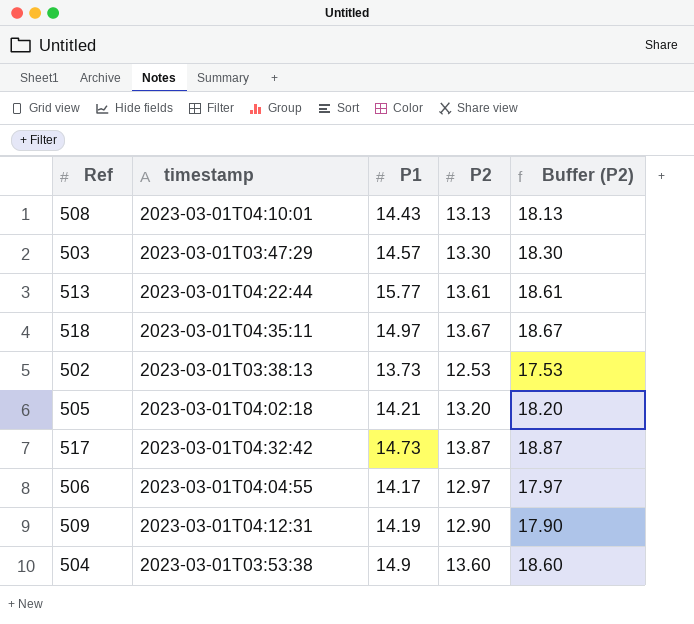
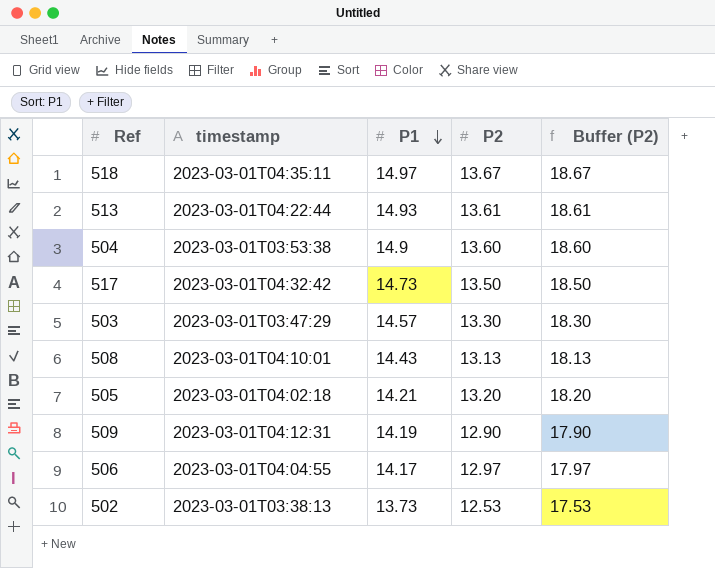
row order: none -> P1 descending
513 | P1: 15.77 -> 14.93
517 | P2: 13.87 -> 13.50
517 | Buffer (P2): 18.87 -> 18.50

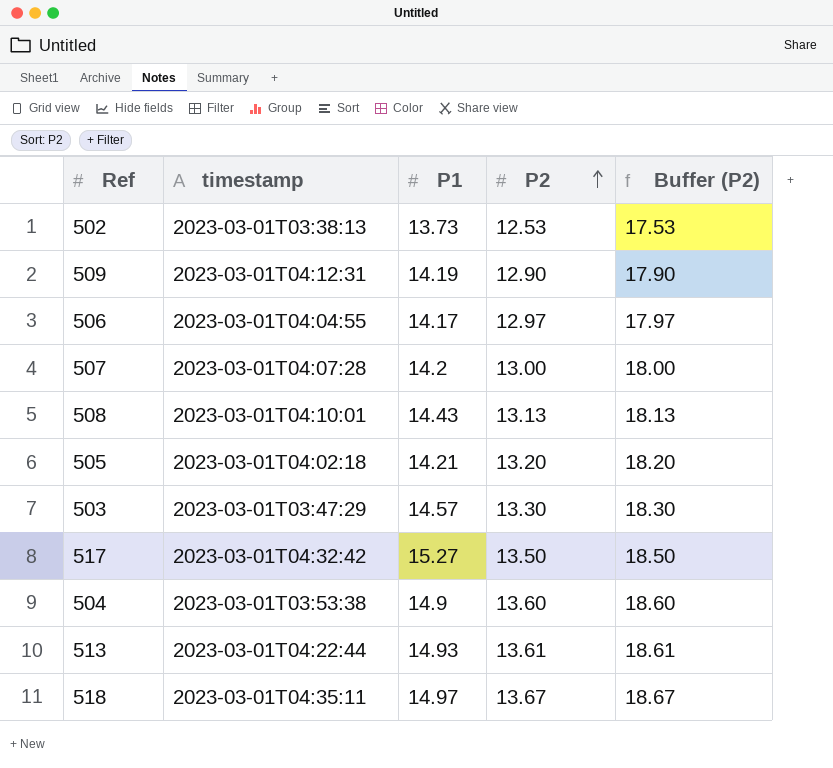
row order: P1 descending -> P2 ascending
row 507: none -> 2023-03-01T04:07:28 | 14.2 | 13.00 | 18.00
517 | P1: 14.73 -> 15.27

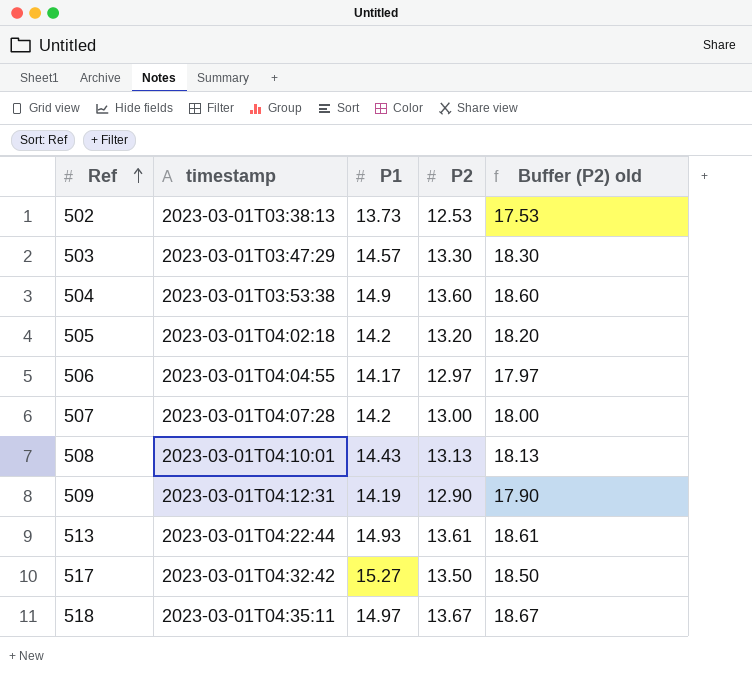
row order: P2 ascending -> Ref ascending
column name: Buffer (P2) -> Buffer (P2) old
505 | P1: 14.21 -> 14.2

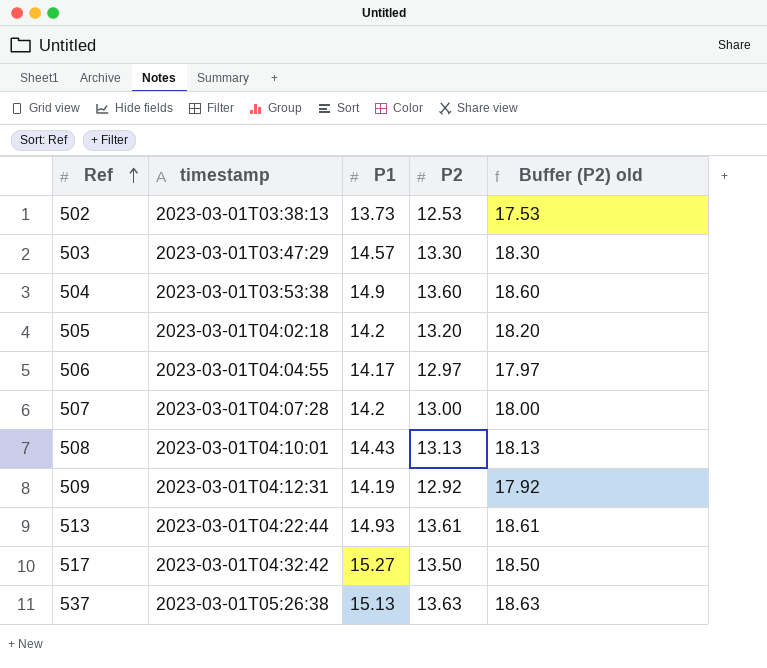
row 518: 2023-03-01T04:35:11 | 14.97 | 13.67 | 18.67 -> none
509 | P2: 12.90 -> 12.92
509 | Buffer (P2) old: 17.90 -> 17.92
row 537: none -> 2023-03-01T05:26:38 | 15.13 | 13.63 | 18.63

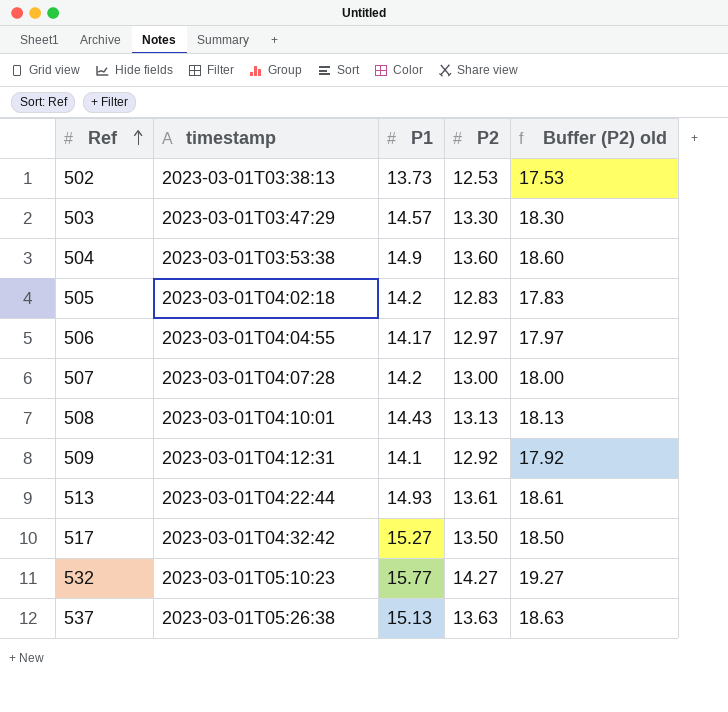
505 | P2: 13.20 -> 12.83
505 | Buffer (P2) old: 18.20 -> 17.83
509 | P1: 14.19 -> 14.1
row 532: none -> 2023-03-01T05:10:23 | 15.77 | 14.27 | 19.27

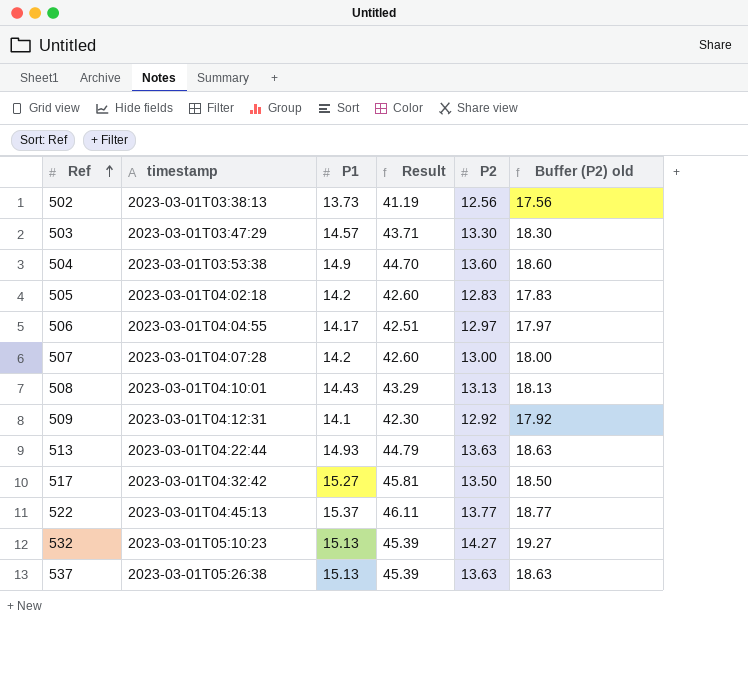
column Result | formula: none -> [P1] * 3
502 | P2: 12.53 -> 12.56
502 | Buffer (P2) old: 17.53 -> 17.56
513 | P2: 13.61 -> 13.63
513 | Buffer (P2) old: 18.61 -> 18.63
row 522: none -> 2023-03-01T04:45:13 | 15.37 | 46.11 | 13.77 | 18.77
532 | P1: 15.77 -> 15.13

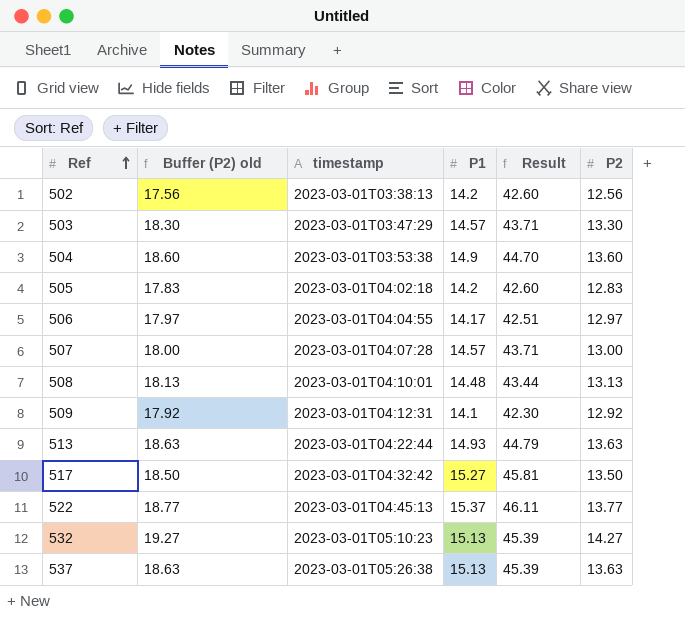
column Buffer (P2) old | position: 6 -> 2
502 | P1: 13.73 -> 14.2
502 | Result: 41.19 -> 42.60
507 | P1: 14.2 -> 14.57
507 | Result: 42.60 -> 43.71
508 | P1: 14.43 -> 14.48
508 | Result: 43.29 -> 43.44

